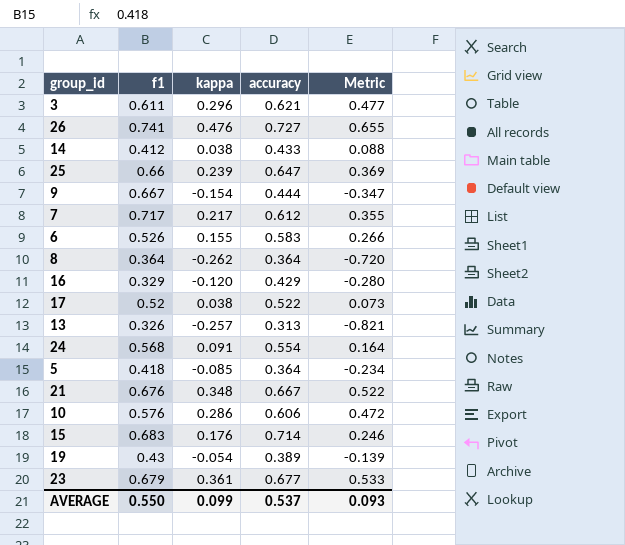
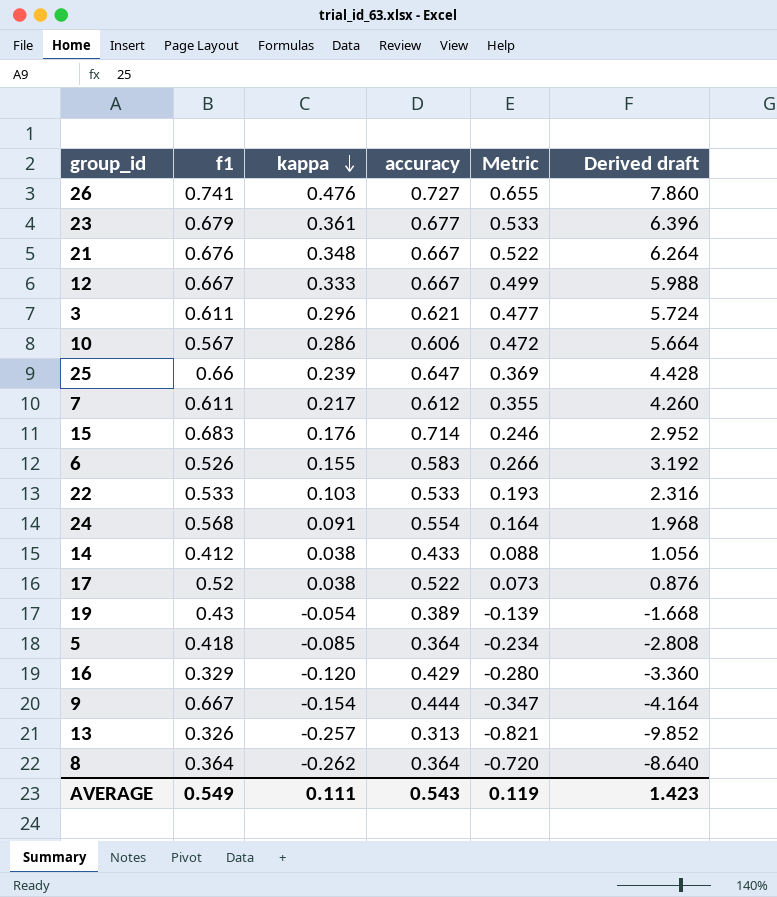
row order: none -> kappa descending
column Derived draft | formula: none -> [Metric] * 12
row 12: none -> 0.667 | 0.333 | 0.667 | 0.499 | 5.988
10 | f1: 0.576 -> 0.567
7 | f1: 0.717 -> 0.611
row 22: none -> 0.533 | 0.103 | 0.533 | 0.193 | 2.316
AVERAGE | f1: 0.550 -> 0.549
AVERAGE | kappa: 0.099 -> 0.111
AVERAGE | accuracy: 0.537 -> 0.543
AVERAGE | Metric: 0.093 -> 0.119

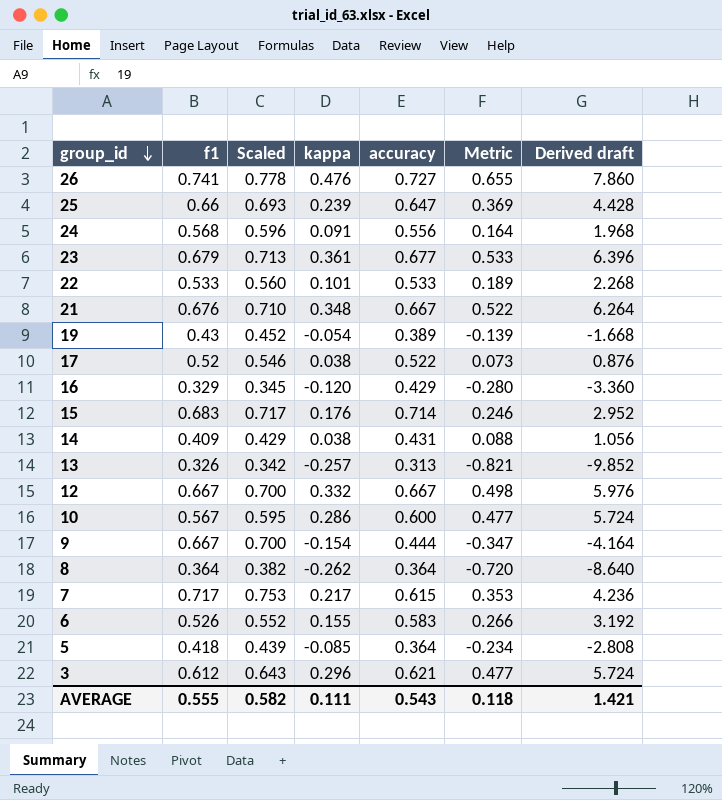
row order: kappa descending -> group_id descending
column Scaled | formula: none -> [f1] * 1.05
24 | accuracy: 0.554 -> 0.556
22 | kappa: 0.103 -> 0.101
22 | Metric: 0.193 -> 0.189
22 | Derived draft: 2.316 -> 2.268
14 | f1: 0.412 -> 0.409
14 | accuracy: 0.433 -> 0.431
12 | kappa: 0.333 -> 0.332
12 | Metric: 0.499 -> 0.498
12 | Derived draft: 5.988 -> 5.976
10 | accuracy: 0.606 -> 0.600
10 | Metric: 0.472 -> 0.477
10 | Derived draft: 5.664 -> 5.724
7 | f1: 0.611 -> 0.717
7 | accuracy: 0.612 -> 0.615
7 | Metric: 0.355 -> 0.353
7 | Derived draft: 4.260 -> 4.236
3 | f1: 0.611 -> 0.612
AVERAGE | f1: 0.549 -> 0.555
AVERAGE | Metric: 0.119 -> 0.118
AVERAGE | Derived draft: 1.423 -> 1.421

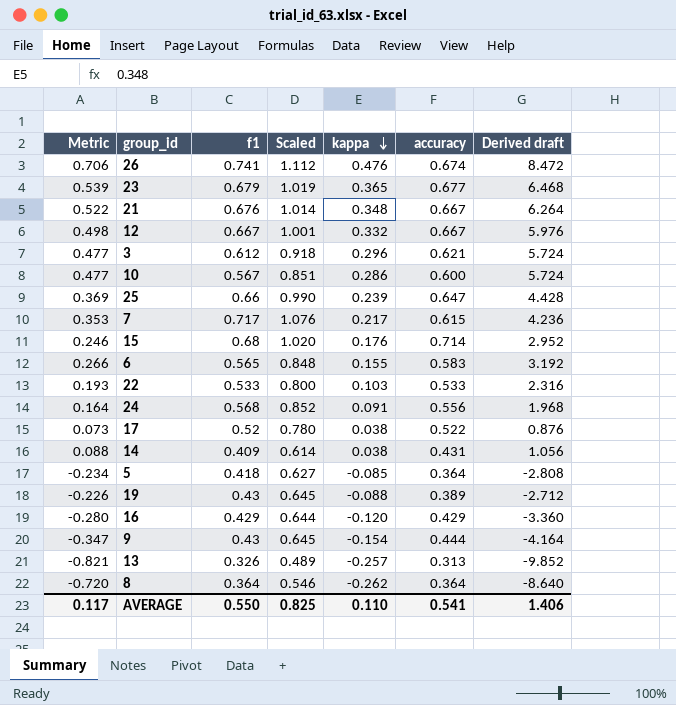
row order: group_id descending -> kappa descending
column Metric | position: 6 -> 1
column Scaled | formula: [f1] * 1.05 -> [f1] * 1.5
26 | Metric: 0.655 -> 0.706
26 | accuracy: 0.727 -> 0.674
26 | Derived draft: 7.860 -> 8.472
23 | Metric: 0.533 -> 0.539
23 | kappa: 0.361 -> 0.365
23 | Derived draft: 6.396 -> 6.468
15 | f1: 0.683 -> 0.68
6 | f1: 0.526 -> 0.565
22 | Metric: 0.189 -> 0.193
22 | kappa: 0.101 -> 0.103
22 | Derived draft: 2.268 -> 2.316
19 | Metric: -0.139 -> -0.226
19 | kappa: -0.054 -> -0.088
19 | Derived draft: -1.668 -> -2.712
16 | f1: 0.329 -> 0.429
9 | f1: 0.667 -> 0.43
AVERAGE | Metric: 0.118 -> 0.117
AVERAGE | f1: 0.555 -> 0.550
AVERAGE | Scaled: 0.582 -> 0.825
AVERAGE | kappa: 0.111 -> 0.110
AVERAGE | accuracy: 0.543 -> 0.541
AVERAGE | Derived draft: 1.421 -> 1.406

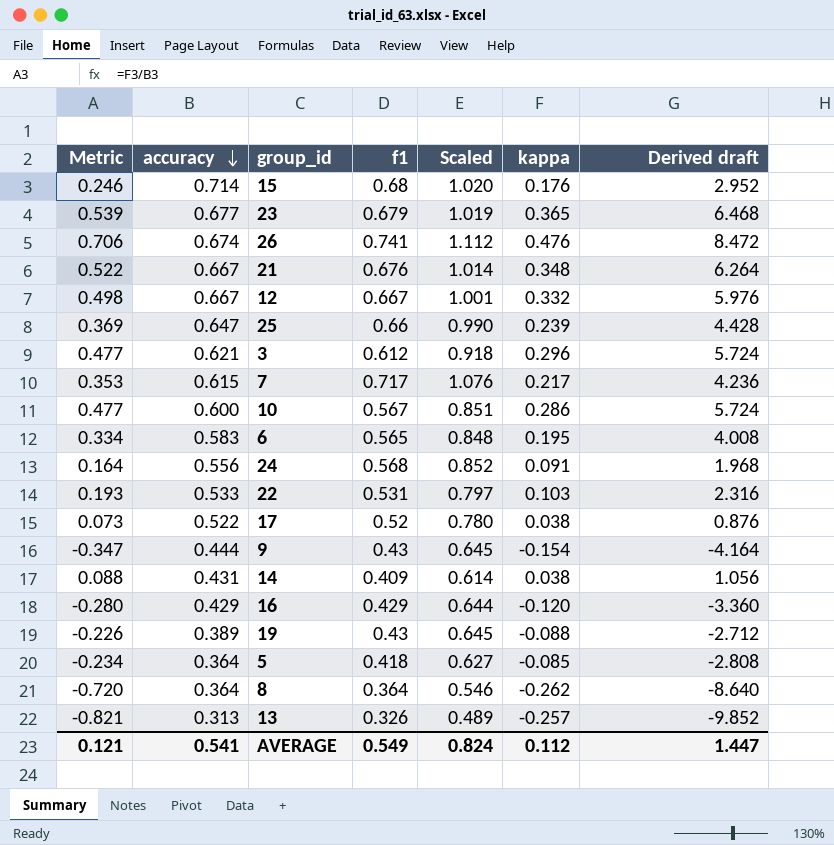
row order: kappa descending -> accuracy descending
column accuracy | position: 6 -> 2
6 | Metric: 0.266 -> 0.334
6 | kappa: 0.155 -> 0.195
6 | Derived draft: 3.192 -> 4.008
22 | f1: 0.533 -> 0.531
22 | Scaled: 0.800 -> 0.797
AVERAGE | Metric: 0.117 -> 0.121
AVERAGE | f1: 0.550 -> 0.549
AVERAGE | Scaled: 0.825 -> 0.824
AVERAGE | kappa: 0.110 -> 0.112
AVERAGE | Derived draft: 1.406 -> 1.447

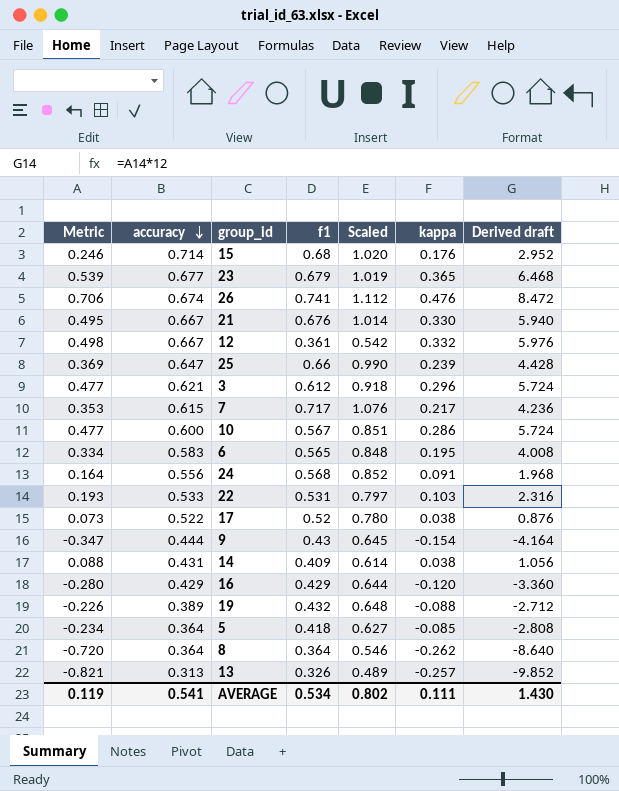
21 | Metric: 0.522 -> 0.495
21 | kappa: 0.348 -> 0.330
21 | Derived draft: 6.264 -> 5.940
12 | f1: 0.667 -> 0.361
12 | Scaled: 1.001 -> 0.542
19 | f1: 0.43 -> 0.432
19 | Scaled: 0.645 -> 0.648
AVERAGE | Metric: 0.121 -> 0.119
AVERAGE | f1: 0.549 -> 0.534
AVERAGE | Scaled: 0.824 -> 0.802
AVERAGE | kappa: 0.112 -> 0.111
AVERAGE | Derived draft: 1.447 -> 1.430

